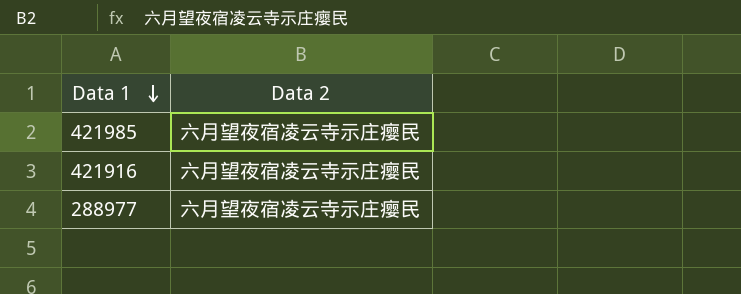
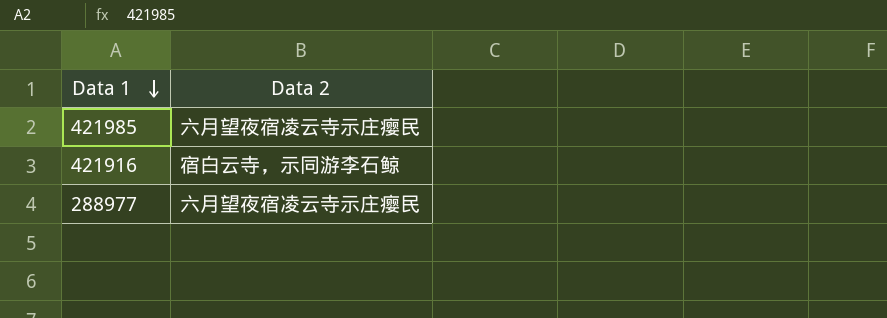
421916 | Data 2: 六月望夜宿凌云寺示庄瘿民 -> 宿白云寺，示同游李石鲸

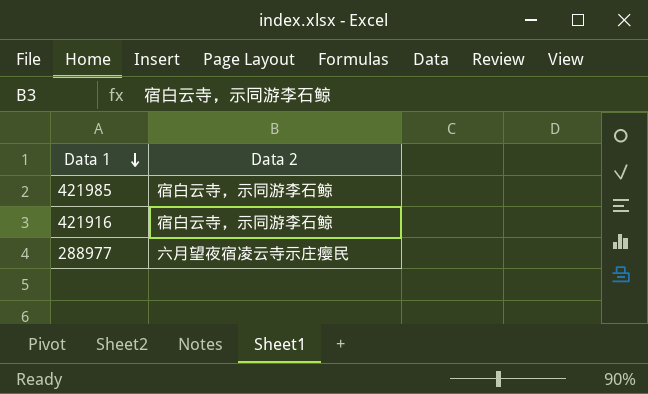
421985 | Data 2: 六月望夜宿凌云寺示庄瘿民 -> 宿白云寺，示同游李石鲸

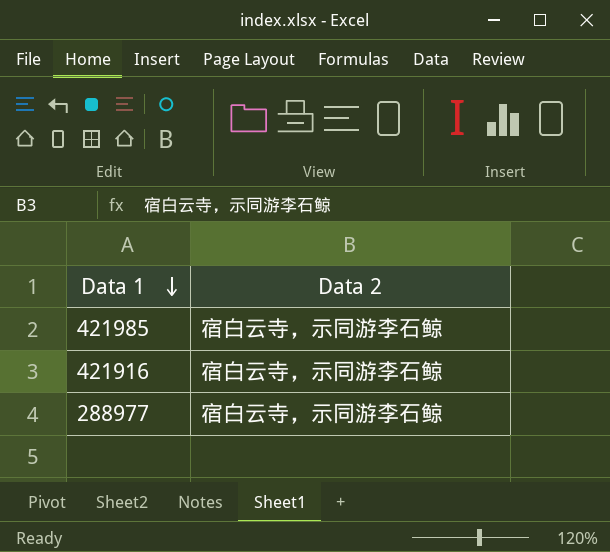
288977 | Data 2: 六月望夜宿凌云寺示庄瘿民 -> 宿白云寺，示同游李石鲸

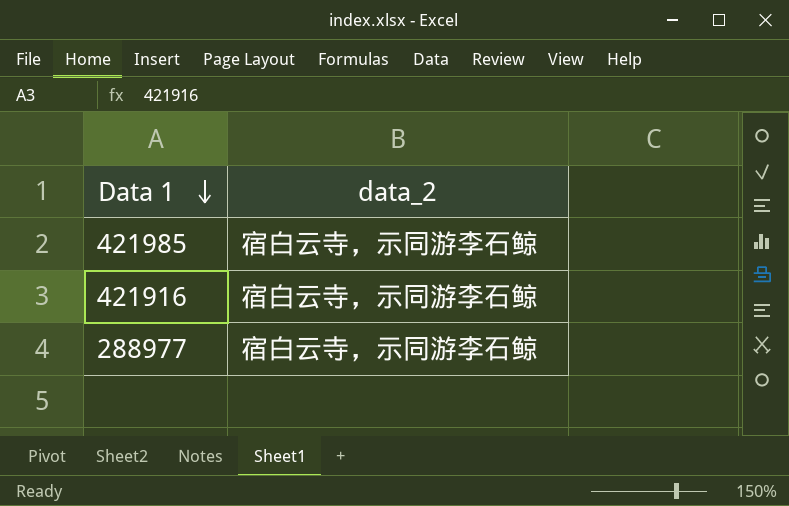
column name: Data 2 -> data_2

